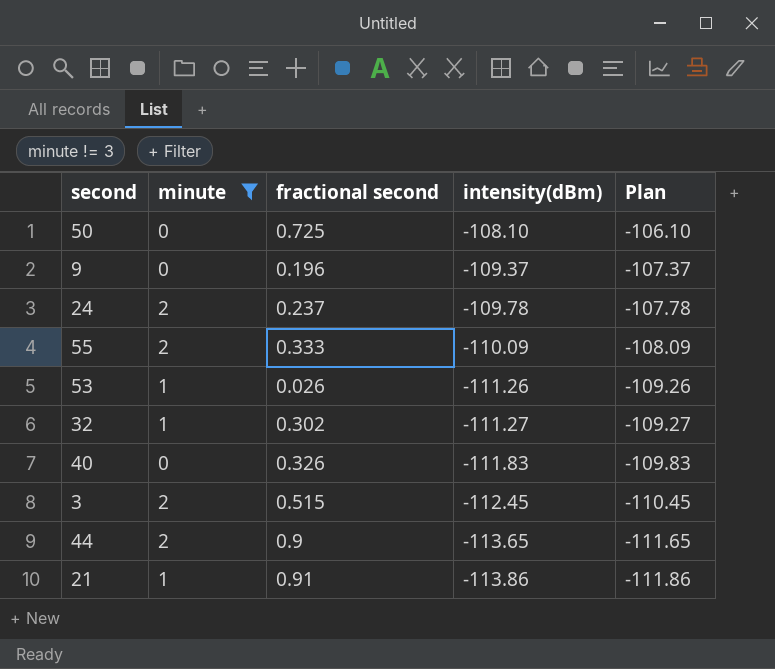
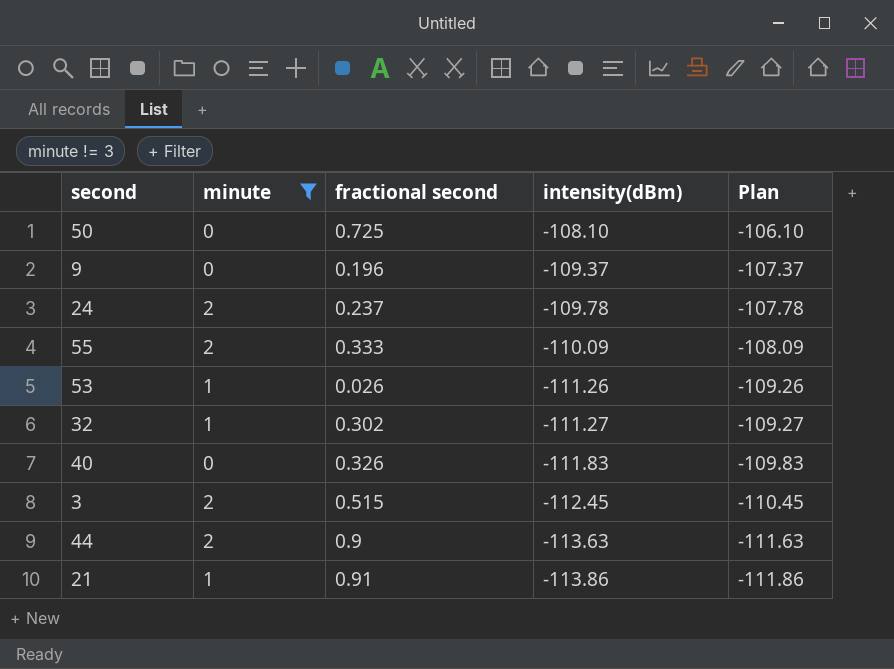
44 | intensity(dBm): -113.65 -> -113.63
44 | Plan: -111.65 -> -111.63

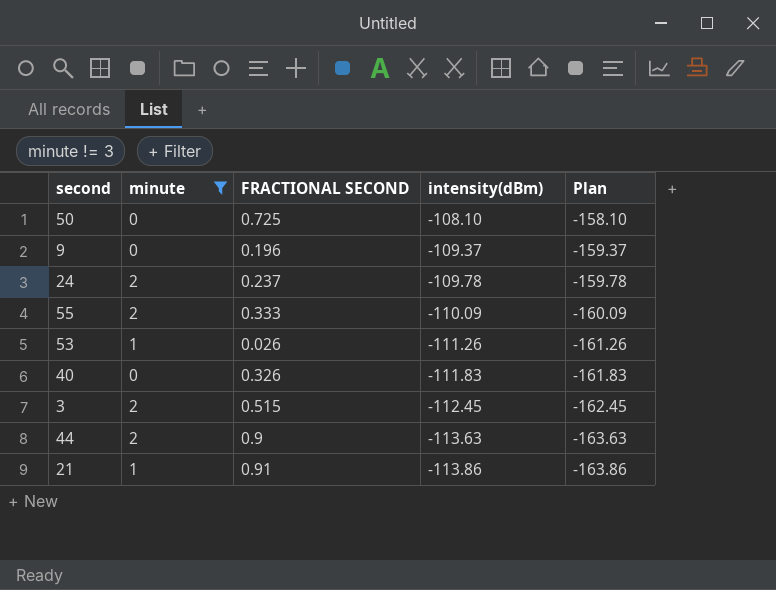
column name: fractional second -> FRACTIONAL SECOND
column Plan | formula: [intensity(dBm)] + 2 -> [intensity(dBm)] - 50
row 32: 1 | 0.302 | -111.27 | -109.27 -> none

